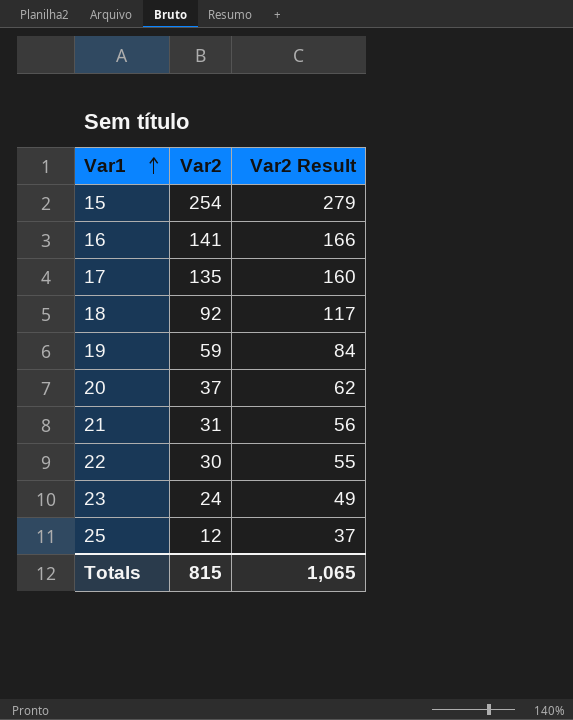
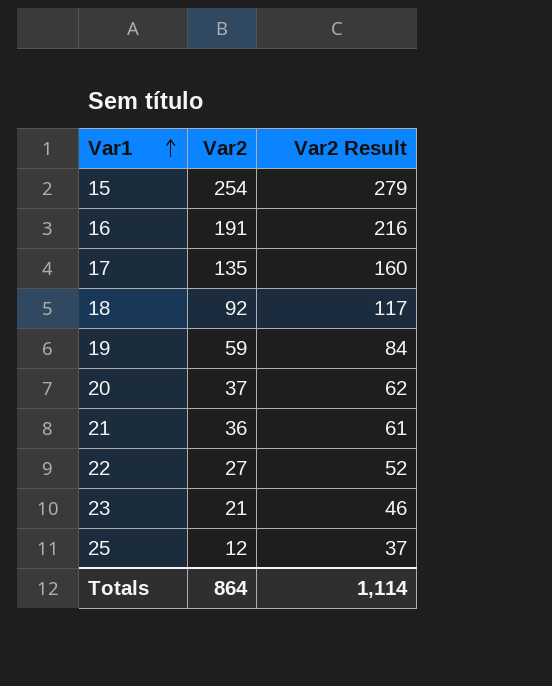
16 | Var2: 141 -> 191
16 | Var2 Result: 166 -> 216
21 | Var2: 31 -> 36
21 | Var2 Result: 56 -> 61
22 | Var2: 30 -> 27
22 | Var2 Result: 55 -> 52
23 | Var2: 24 -> 21
23 | Var2 Result: 49 -> 46
Totals | Var2: 815 -> 864
Totals | Var2 Result: 1,065 -> 1,114

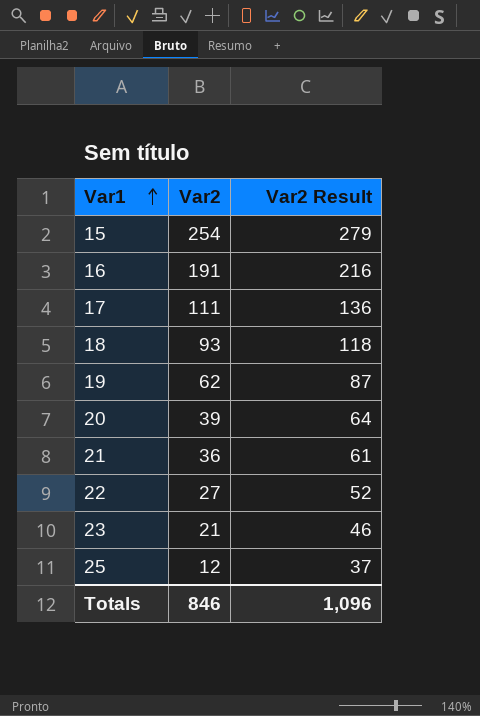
17 | Var2: 135 -> 111
17 | Var2 Result: 160 -> 136
18 | Var2: 92 -> 93
18 | Var2 Result: 117 -> 118
19 | Var2: 59 -> 62
19 | Var2 Result: 84 -> 87
20 | Var2: 37 -> 39
20 | Var2 Result: 62 -> 64
Totals | Var2: 864 -> 846
Totals | Var2 Result: 1,114 -> 1,096

